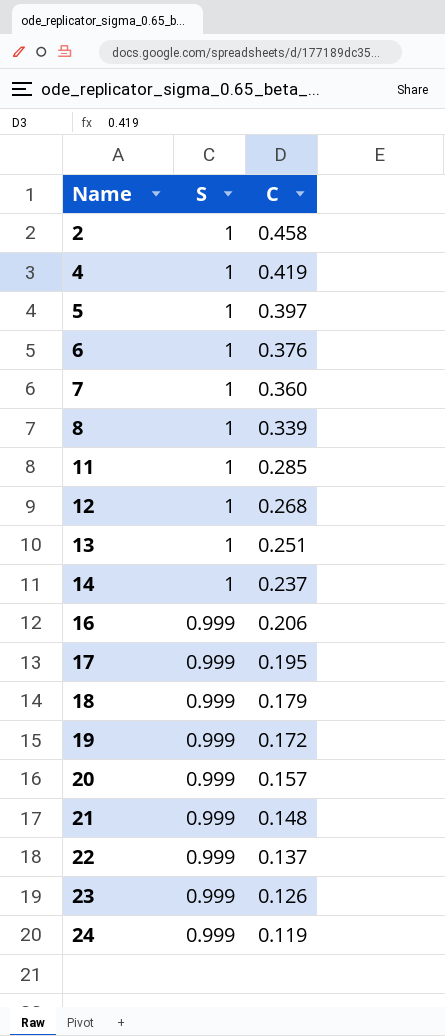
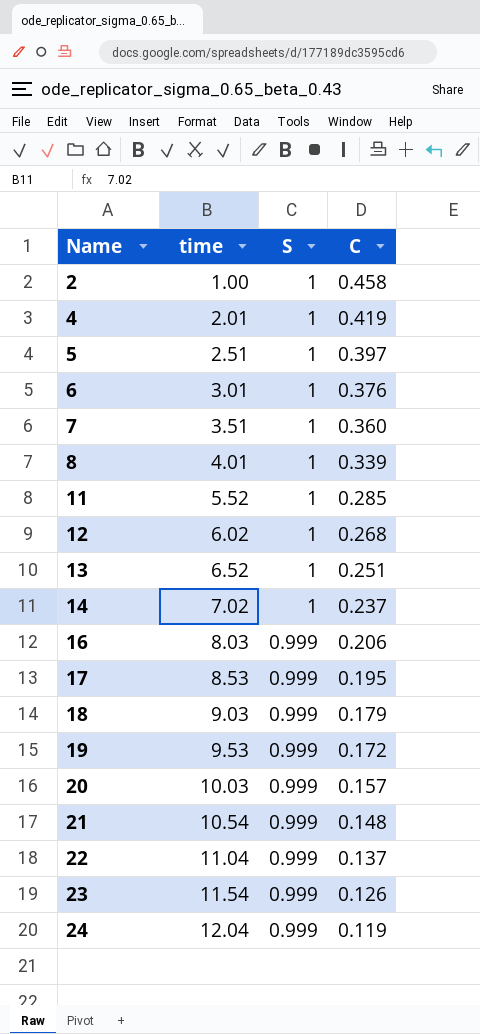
column time | position: none -> 2

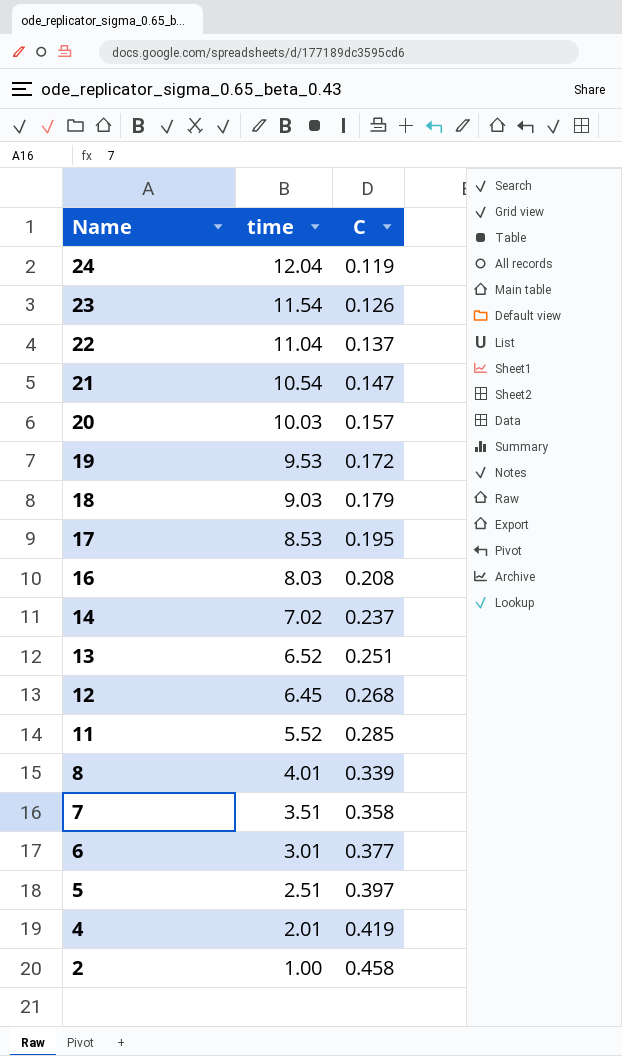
row order: Name ascending -> Name descending
column S | position: 3 -> none
21 | C: 0.148 -> 0.147
16 | C: 0.206 -> 0.208
12 | time: 6.02 -> 6.45
7 | C: 0.360 -> 0.358
6 | C: 0.376 -> 0.377

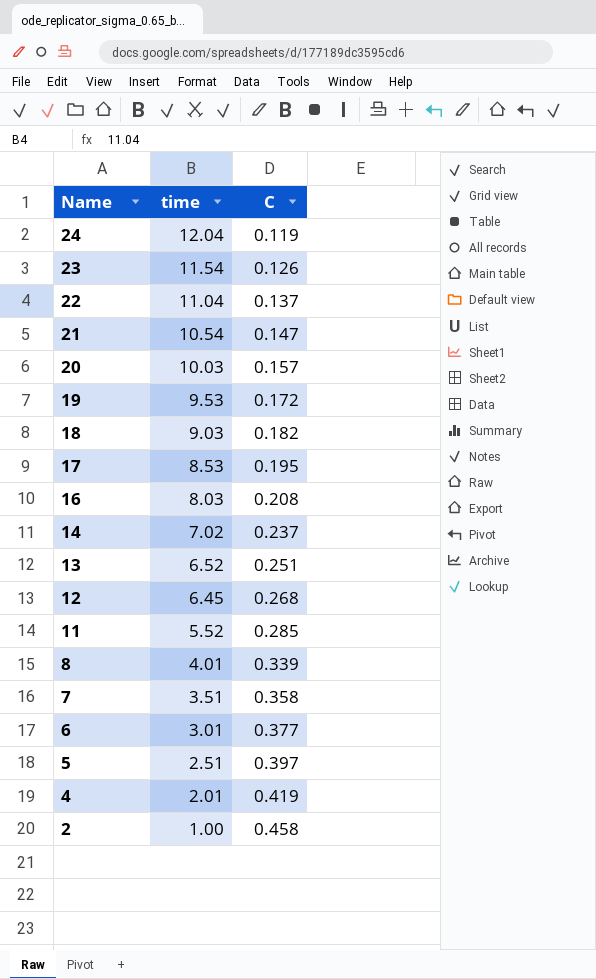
18 | C: 0.179 -> 0.182

